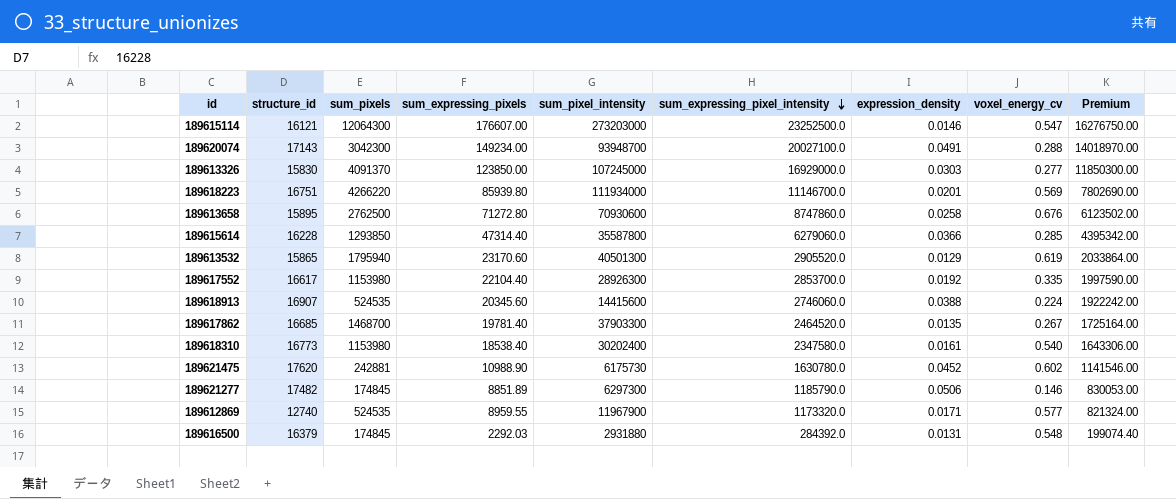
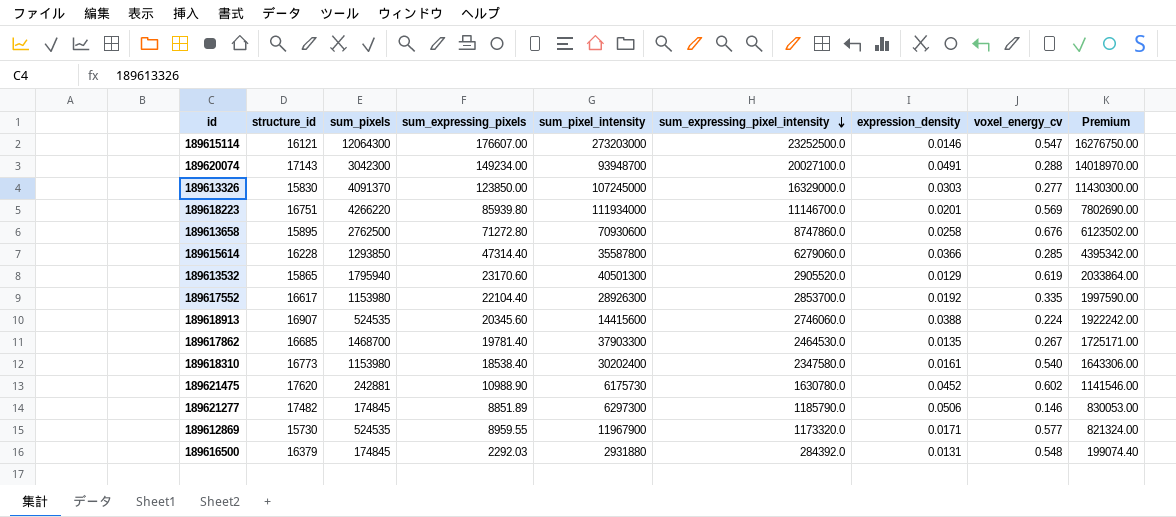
189613326 | sum_expressing_pixel_intensity: 16929000.0 -> 16329000.0
189613326 | Premium: 11850300.00 -> 11430300.00
189617862 | sum_expressing_pixel_intensity: 2464520.0 -> 2464530.0
189617862 | Premium: 1725164.00 -> 1725171.00
189612869 | structure_id: 12740 -> 15730

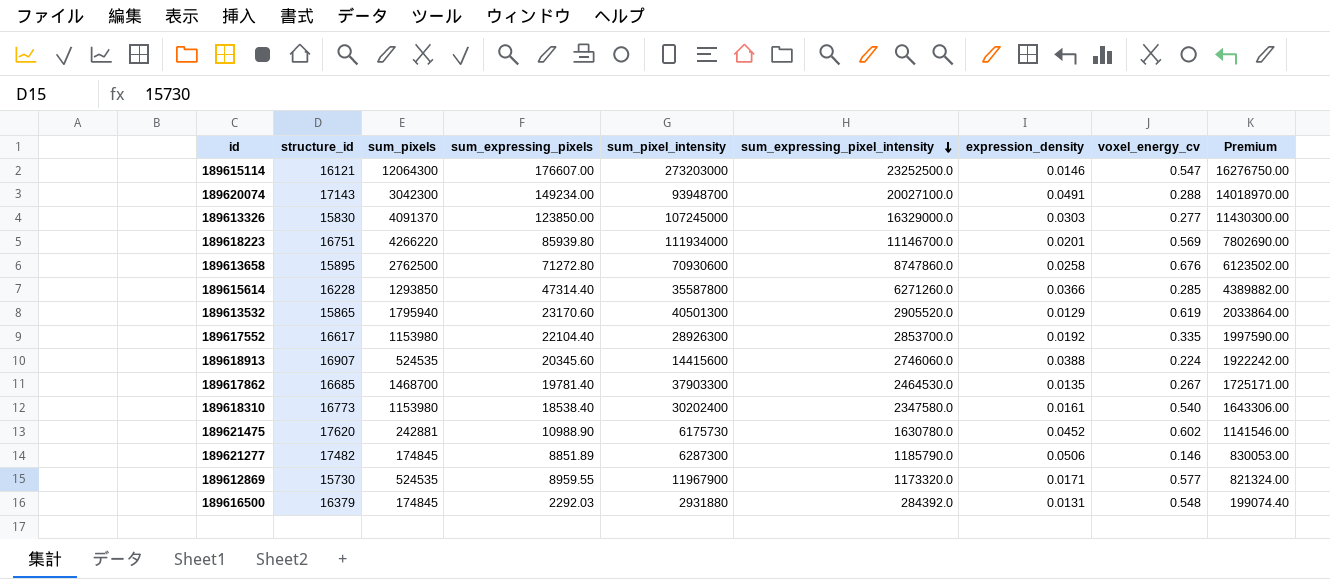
189615614 | sum_expressing_pixel_intensity: 6279060.0 -> 6271260.0
189615614 | Premium: 4395342.00 -> 4389882.00
189621277 | sum_pixel_intensity: 6297300 -> 6287300

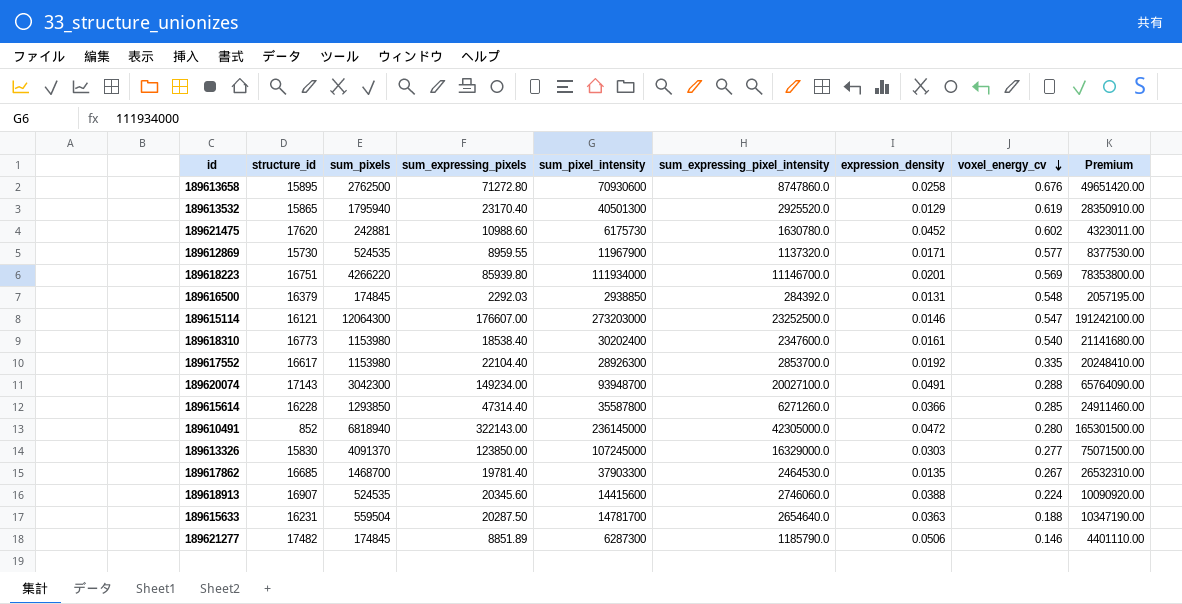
row order: sum_expressing_pixel_intensity descending -> voxel_energy_cv descending
column Premium | formula: [sum_expressing_pixel_intensity] * 0.7 -> [sum_pixel_intensity] * 0.7
189613532 | sum_expressing_pixels: 23170.60 -> 23170.40
189613532 | sum_expressing_pixel_intensity: 2905520.0 -> 2925520.0
189621475 | sum_expressing_pixels: 10988.90 -> 10988.60
189612869 | sum_expressing_pixel_intensity: 1173320.0 -> 1137320.0
189616500 | sum_pixel_intensity: 2931880 -> 2938850
189618310 | sum_expressing_pixel_intensity: 2347580.0 -> 2347600.0
row 189610491: none -> 852 | 6818940 | 322143.00 | 236145000 | 42305000.0 | 0.0472 | 0.280 | 165301500.00
row 189615633: none -> 16231 | 559504 | 20287.50 | 14781700 | 2654640.0 | 0.0363 | 0.188 | 10347190.00

